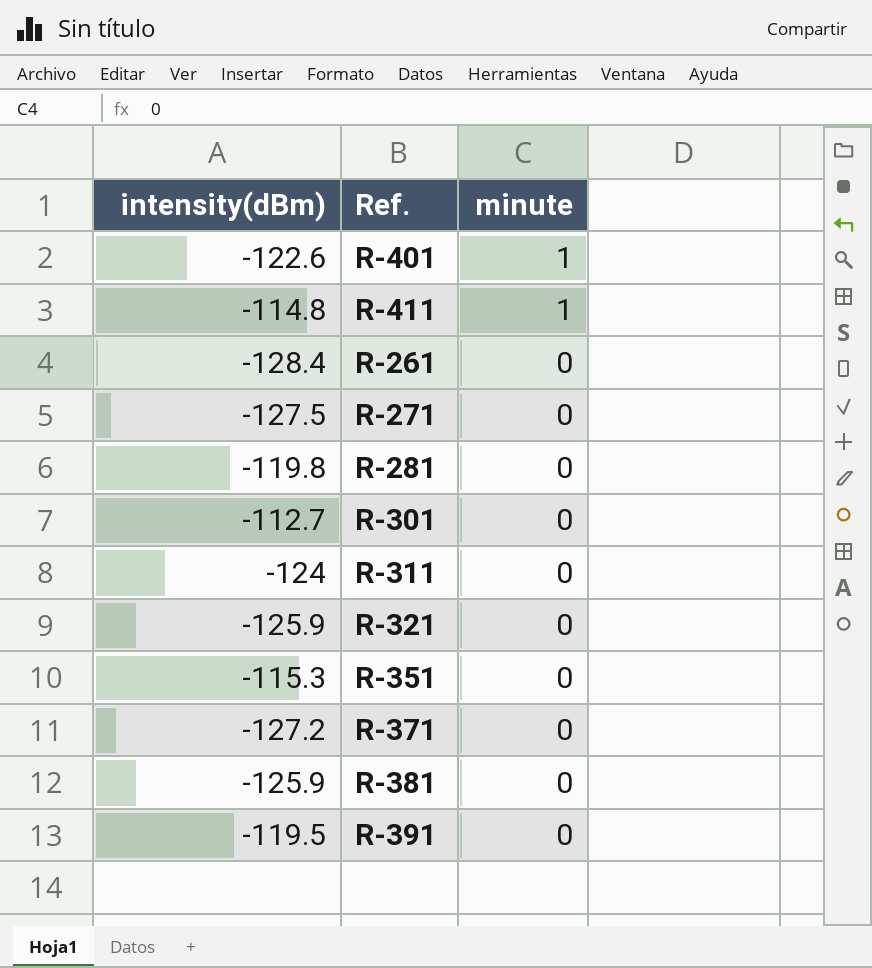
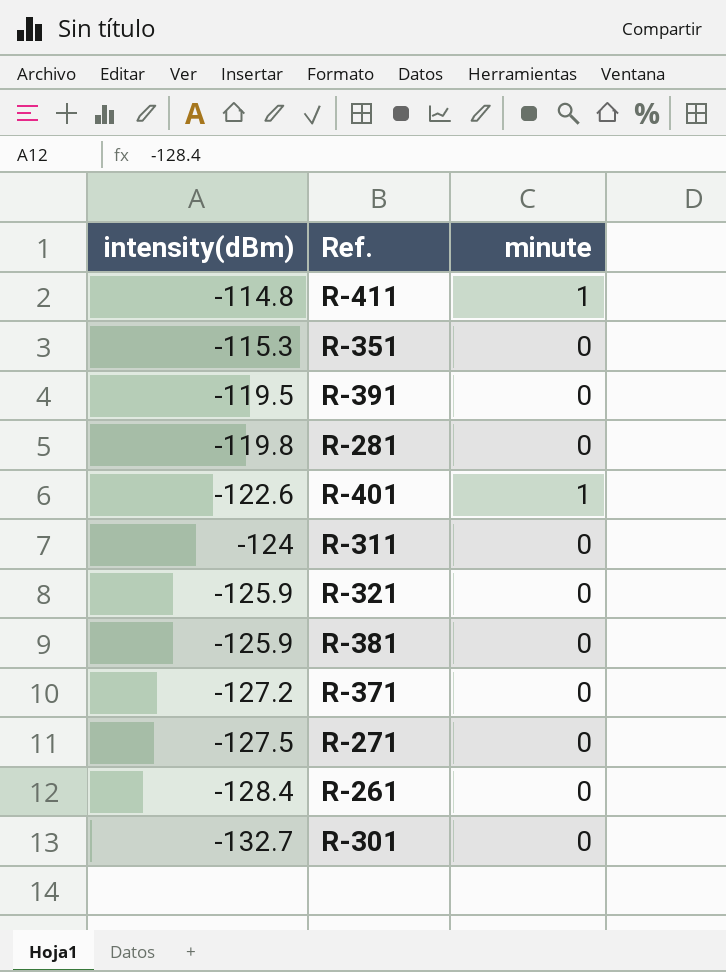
row order: minute descending -> intensity(dBm) descending
R-301 | intensity(dBm): -112.7 -> -132.7

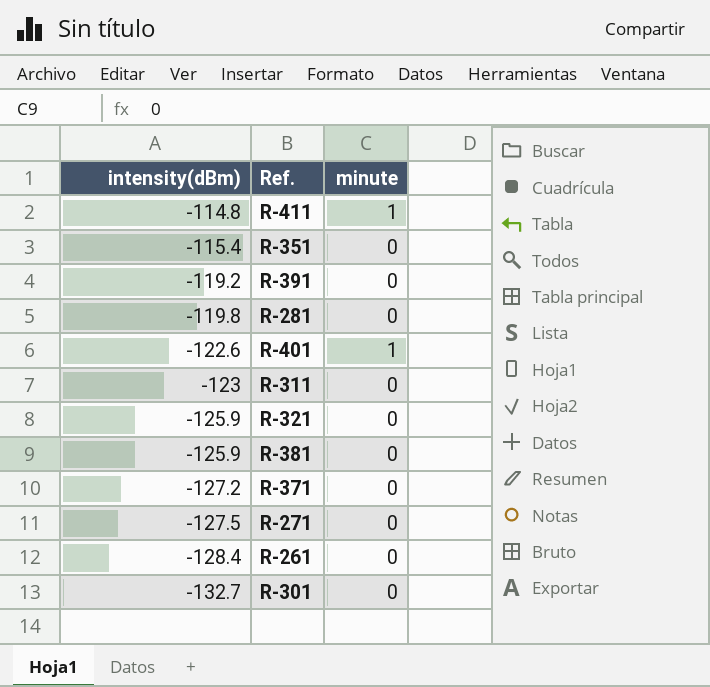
R-351 | intensity(dBm): -115.3 -> -115.4
R-391 | intensity(dBm): -119.5 -> -119.2
R-311 | intensity(dBm): -124 -> -123

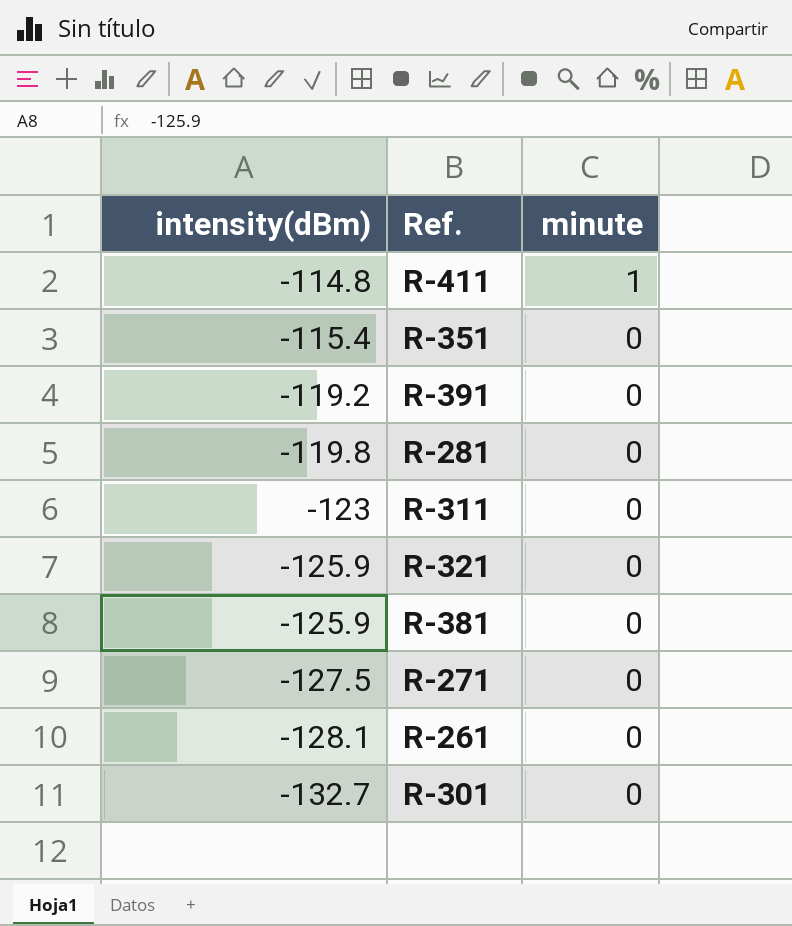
row R-401: -122.6 | 1 -> none
row R-371: -127.2 | 0 -> none
R-261 | intensity(dBm): -128.4 -> -128.1

